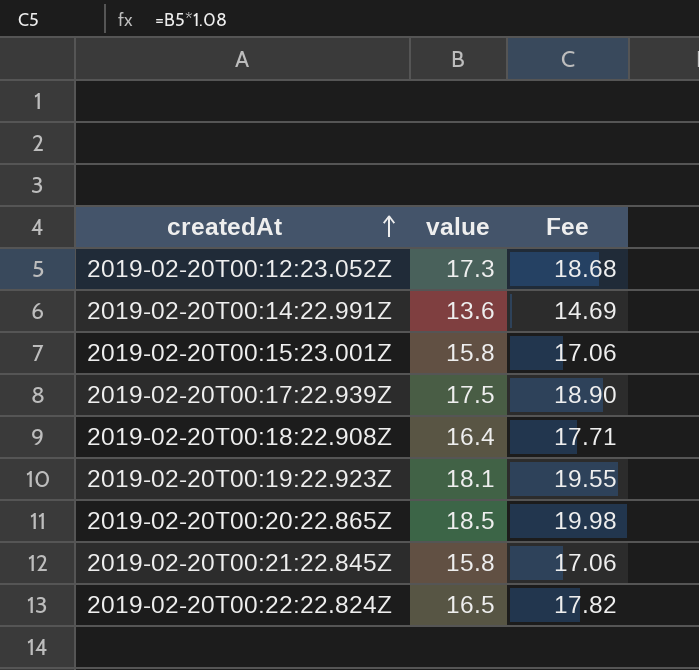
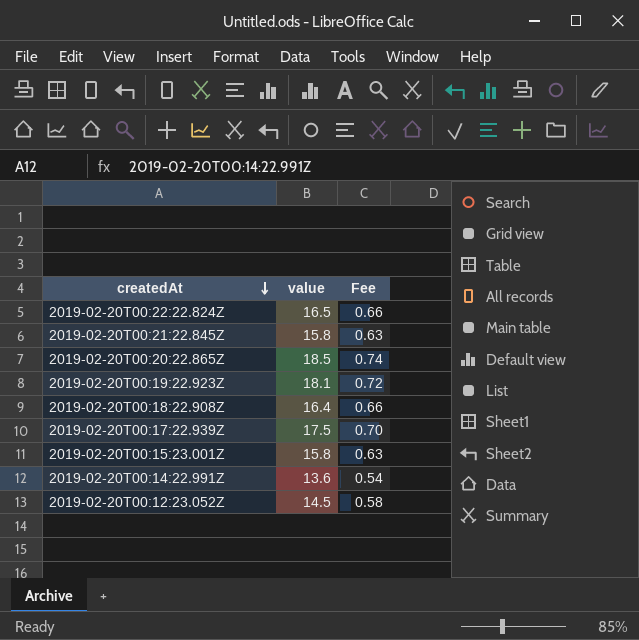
row order: createdAt ascending -> createdAt descending
column Fee | formula: [value] * 1.08 -> [value] * 0.04
2019-02-20T00:12:23.052Z | value: 17.3 -> 14.5

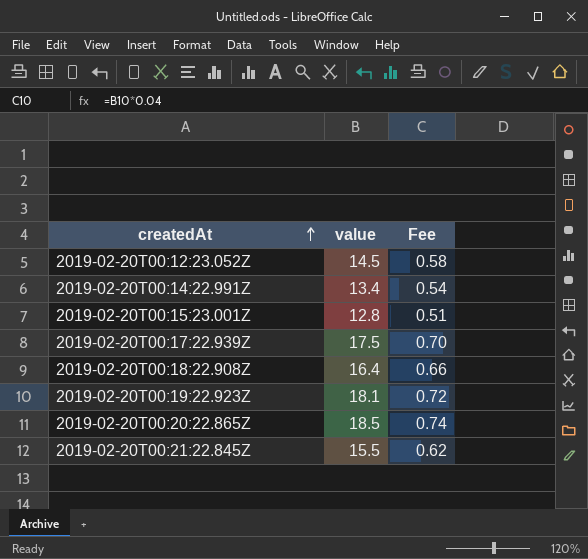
row order: createdAt descending -> createdAt ascending
row 2019-02-20T00:22:22.824Z: 16.5 | 0.66 -> none
2019-02-20T00:14:22.991Z | value: 13.6 -> 13.4
2019-02-20T00:15:23.001Z | value: 15.8 -> 12.8
2019-02-20T00:15:23.001Z | Fee: 0.63 -> 0.51
2019-02-20T00:21:22.845Z | value: 15.8 -> 15.5
2019-02-20T00:21:22.845Z | Fee: 0.63 -> 0.62

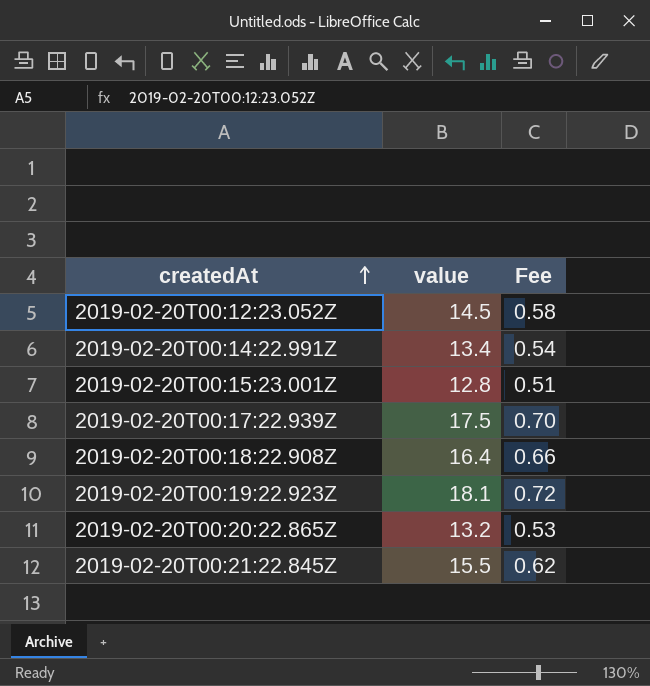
2019-02-20T00:20:22.865Z | value: 18.5 -> 13.2
2019-02-20T00:20:22.865Z | Fee: 0.74 -> 0.53

